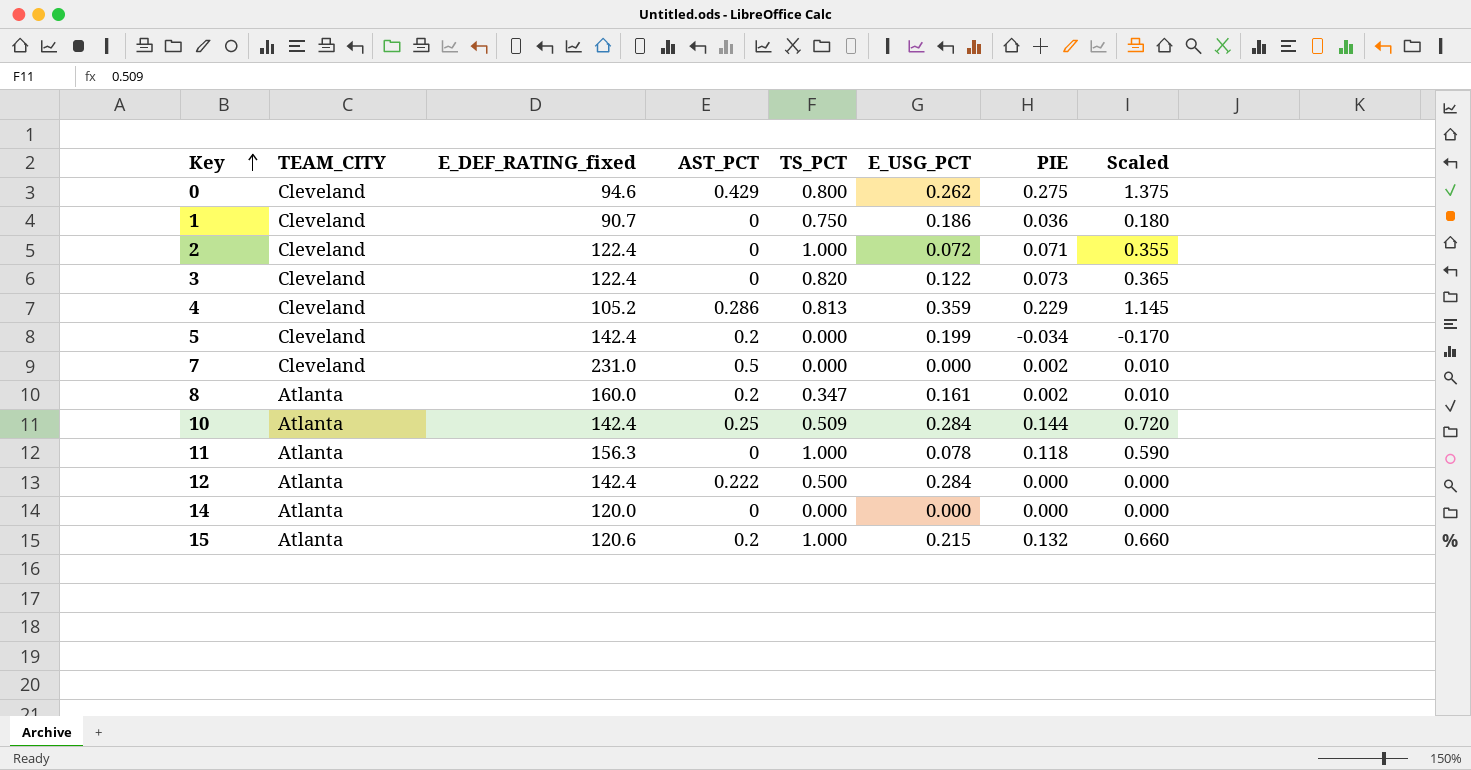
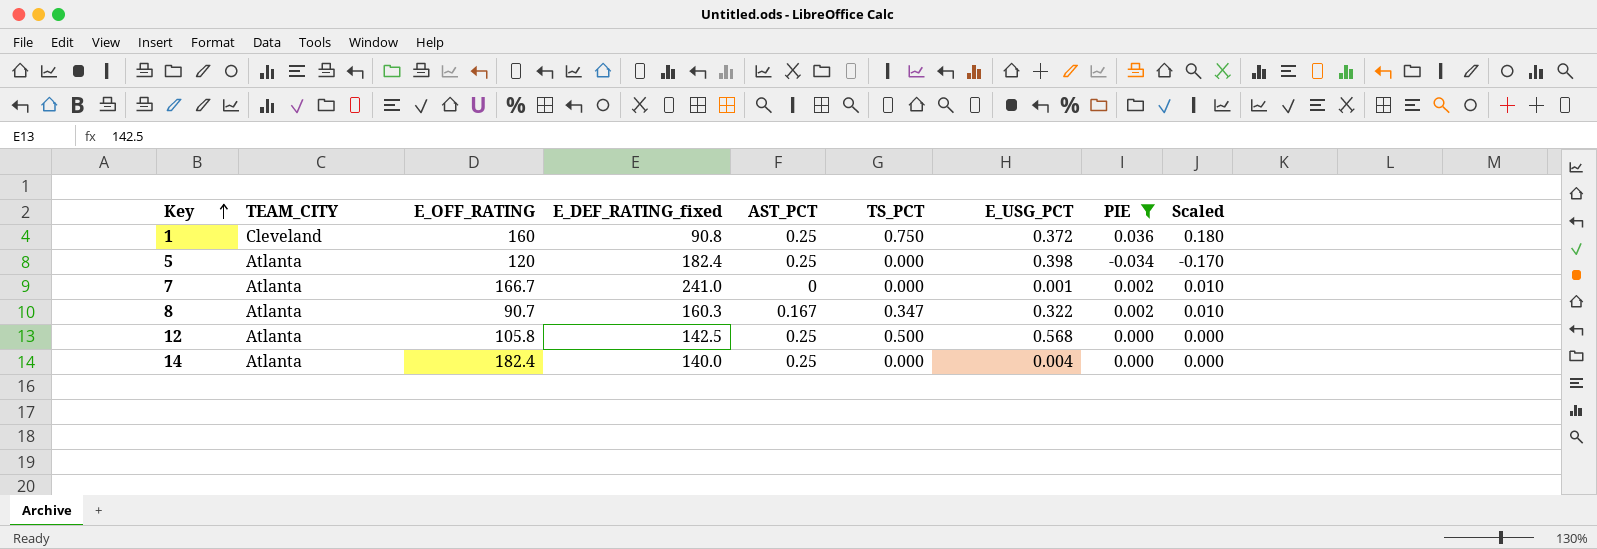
filter: none -> PIE <= 0.036
column E_OFF_RATING | position: none -> 3
1 | E_DEF_RATING_fixed: 90.7 -> 90.8
1 | AST_PCT: 0 -> 0.25
1 | E_USG_PCT: 0.186 -> 0.372
5 | TEAM_CITY: Cleveland -> Atlanta
5 | E_DEF_RATING_fixed: 142.4 -> 182.4
5 | AST_PCT: 0.2 -> 0.25
5 | E_USG_PCT: 0.199 -> 0.398
7 | TEAM_CITY: Cleveland -> Atlanta
7 | E_DEF_RATING_fixed: 231.0 -> 241.0
7 | AST_PCT: 0.5 -> 0
7 | E_USG_PCT: 0.000 -> 0.001
8 | E_DEF_RATING_fixed: 160.0 -> 160.3
8 | AST_PCT: 0.2 -> 0.167
8 | E_USG_PCT: 0.161 -> 0.322
12 | E_DEF_RATING_fixed: 142.4 -> 142.5
12 | AST_PCT: 0.222 -> 0.25
12 | E_USG_PCT: 0.284 -> 0.568
14 | E_DEF_RATING_fixed: 120.0 -> 140.0
14 | AST_PCT: 0 -> 0.25
14 | E_USG_PCT: 0.000 -> 0.004

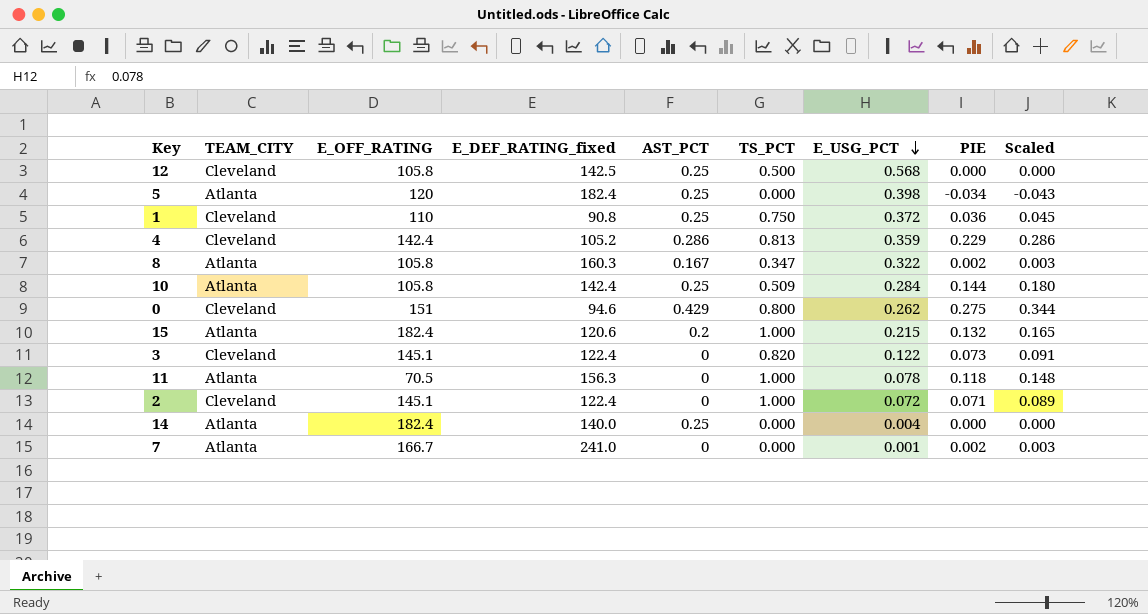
filter: PIE <= 0.036 -> none
row order: Key ascending -> E_USG_PCT descending
column Scaled | formula: [PIE] * 5 -> [PIE] * 1.25
12 | TEAM_CITY: Atlanta -> Cleveland
1 | E_OFF_RATING: 160 -> 110
8 | E_OFF_RATING: 90.7 -> 105.8

